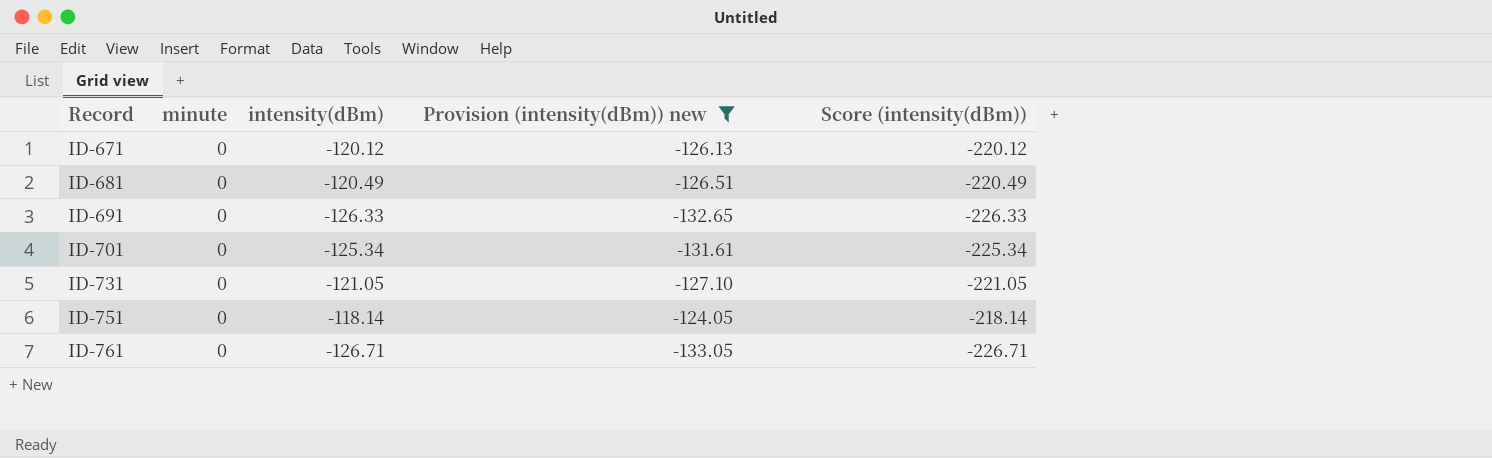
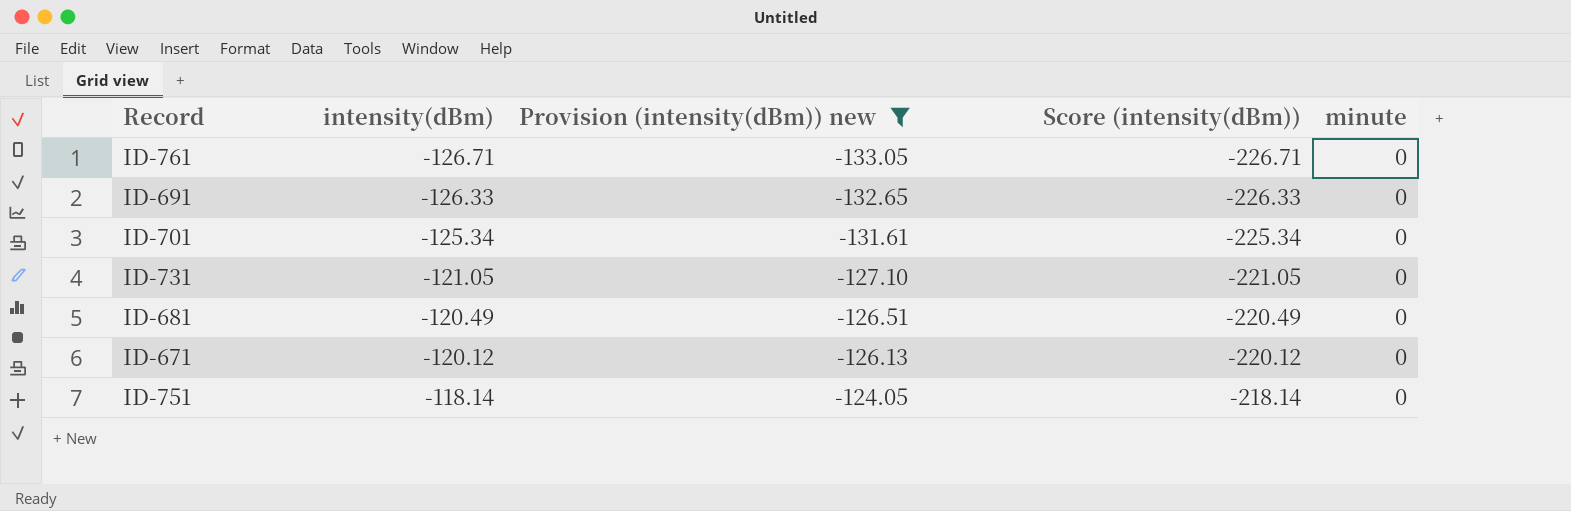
row order: Record ascending -> intensity(dBm) ascending
column minute | position: 2 -> 5

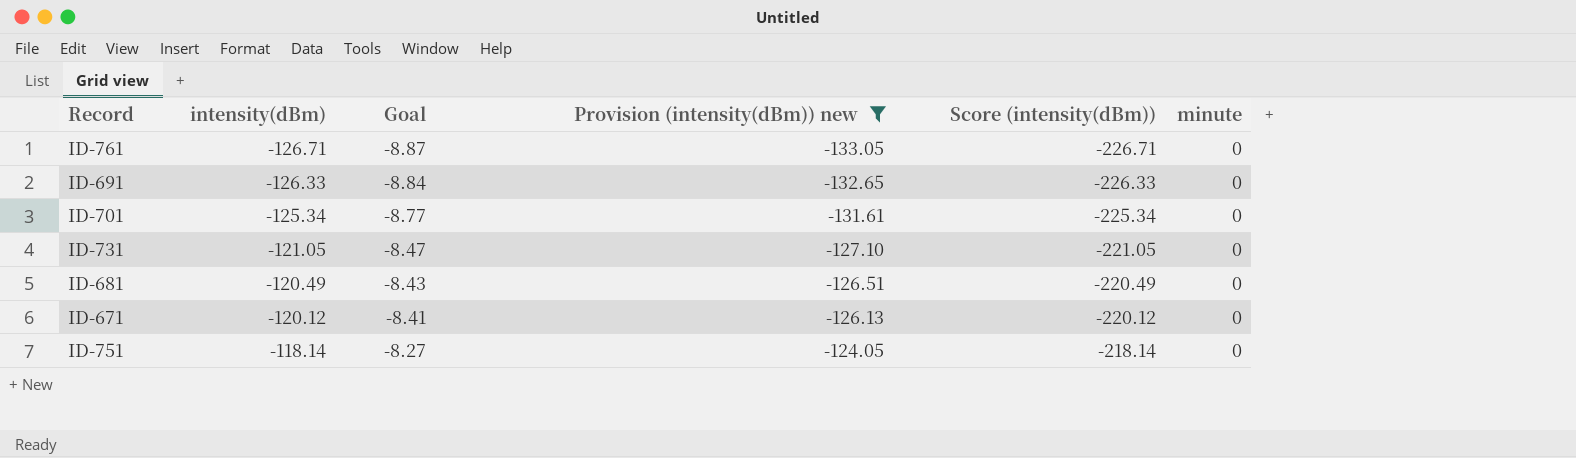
column Goal | formula: none -> [intensity(dBm)] * 0.07

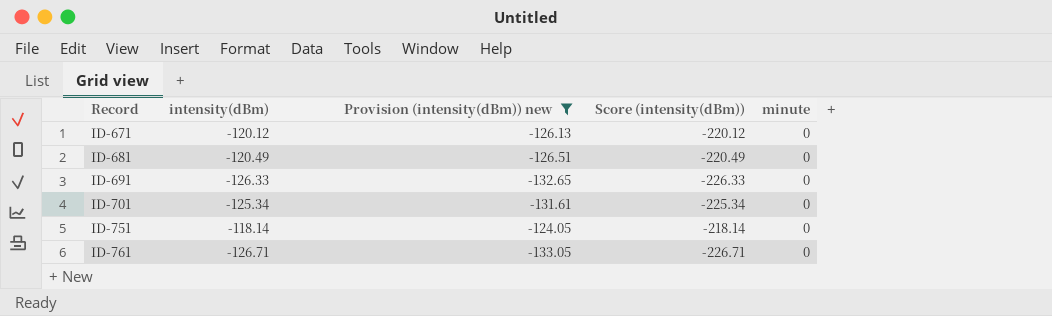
row order: intensity(dBm) ascending -> Record ascending
column Goal | formula: [intensity(dBm)] * 0.07 -> none
row ID-731: -121.05 | -8.47 | -127.10 | -221.05 | 0 -> none

